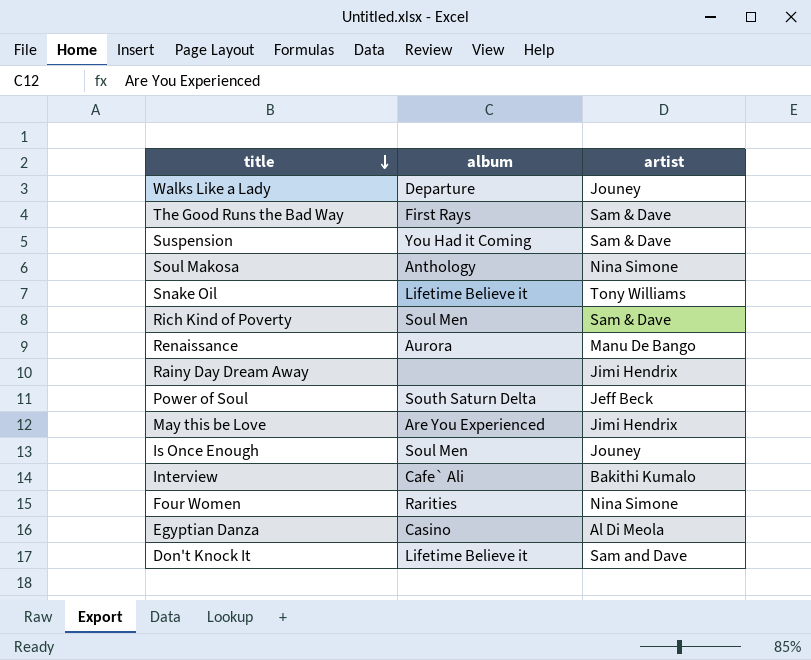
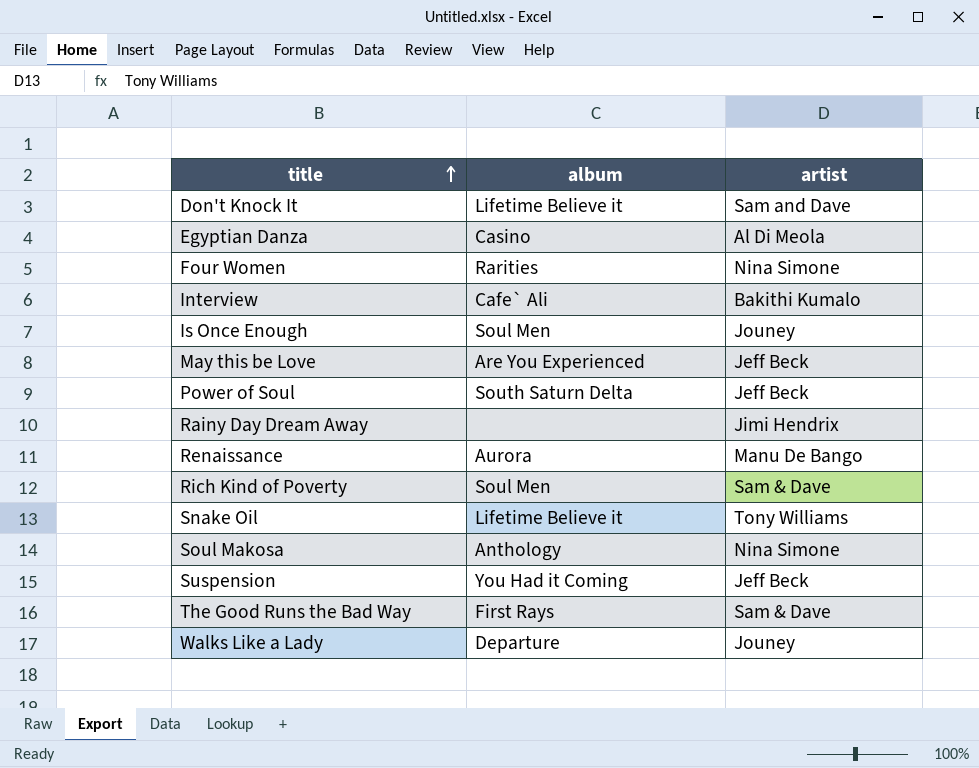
row order: title descending -> title ascending
May this be Love | artist: Jimi Hendrix -> Jeff Beck
Suspension | artist: Sam & Dave -> Jeff Beck

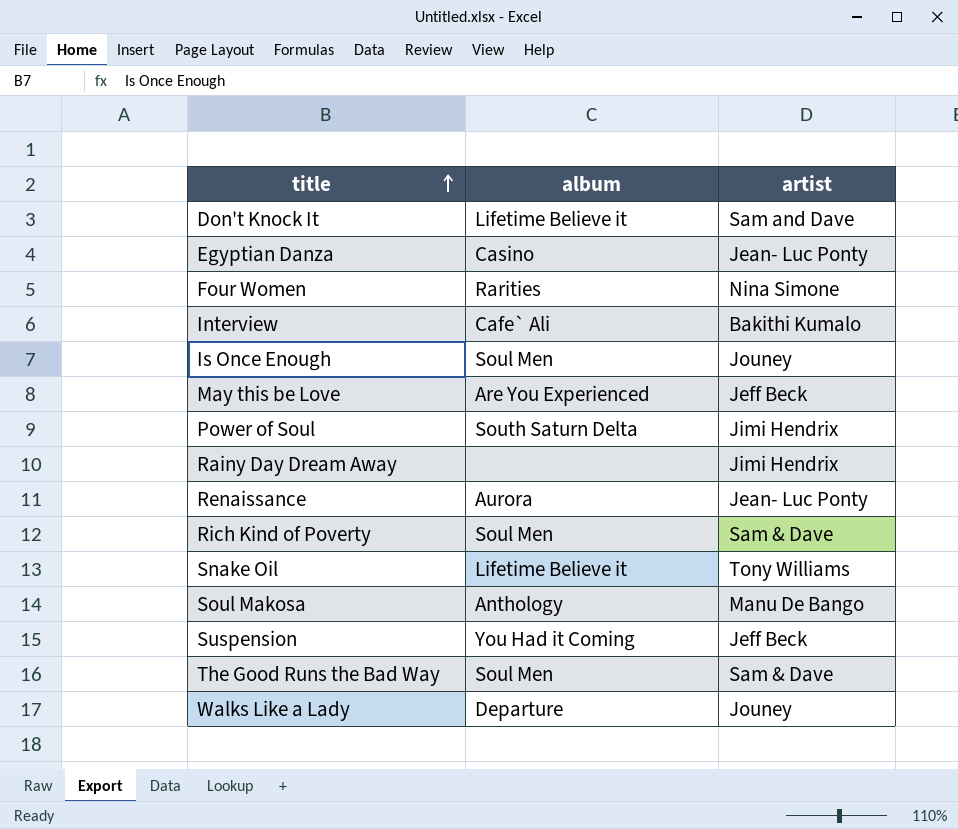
Egyptian Danza | artist: Al Di Meola -> Jean- Luc Ponty
Power of Soul | artist: Jeff Beck -> Jimi Hendrix
Renaissance | artist: Manu De Bango -> Jean- Luc Ponty
Soul Makosa | artist: Nina Simone -> Manu De Bango
The Good Runs the Bad Way | album: First Rays -> Soul Men

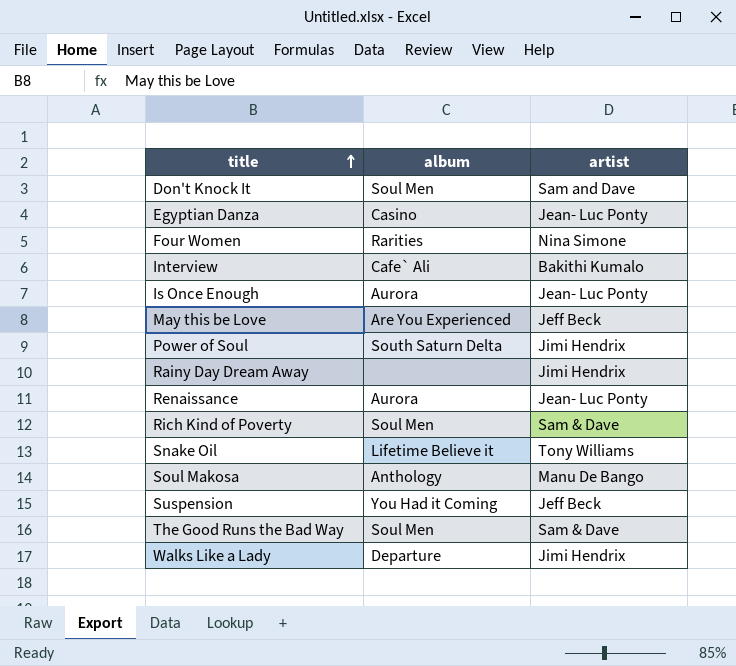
Don't Knock It | album: Lifetime Believe it -> Soul Men
Is Once Enough | album: Soul Men -> Aurora
Is Once Enough | artist: Jouney -> Jean- Luc Ponty
Walks Like a Lady | artist: Jouney -> Jimi Hendrix

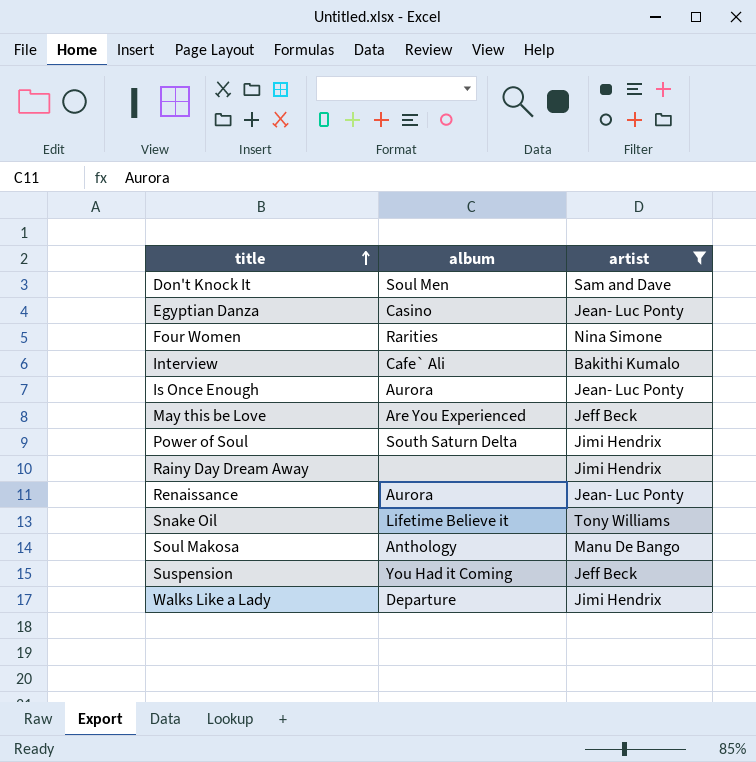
filter: none -> artist != Sam & Dave

